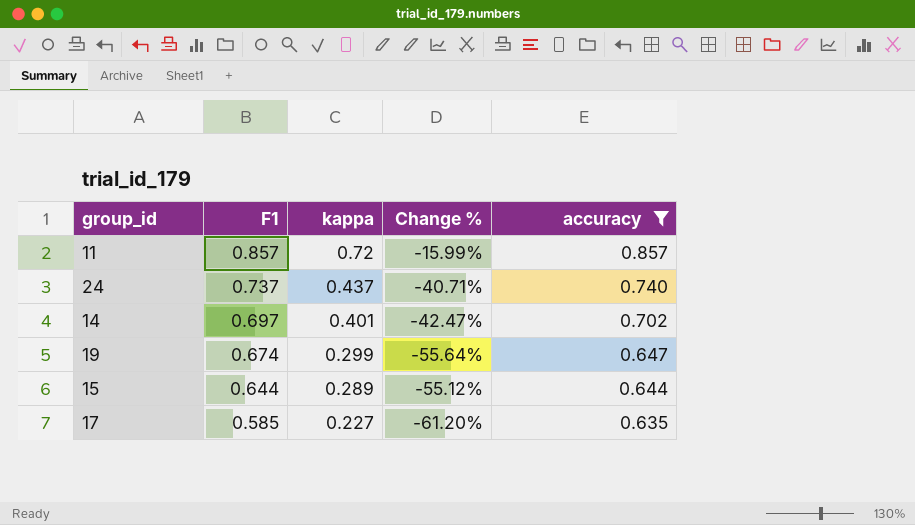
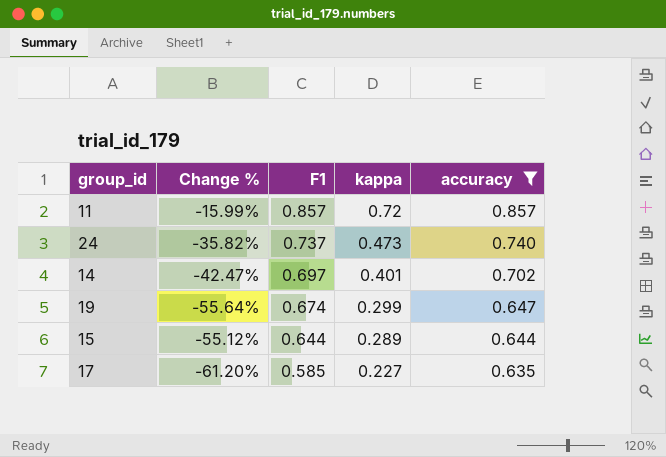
column Change % | position: 4 -> 2
24 | Change %: -40.71% -> -35.82%
24 | kappa: 0.437 -> 0.473

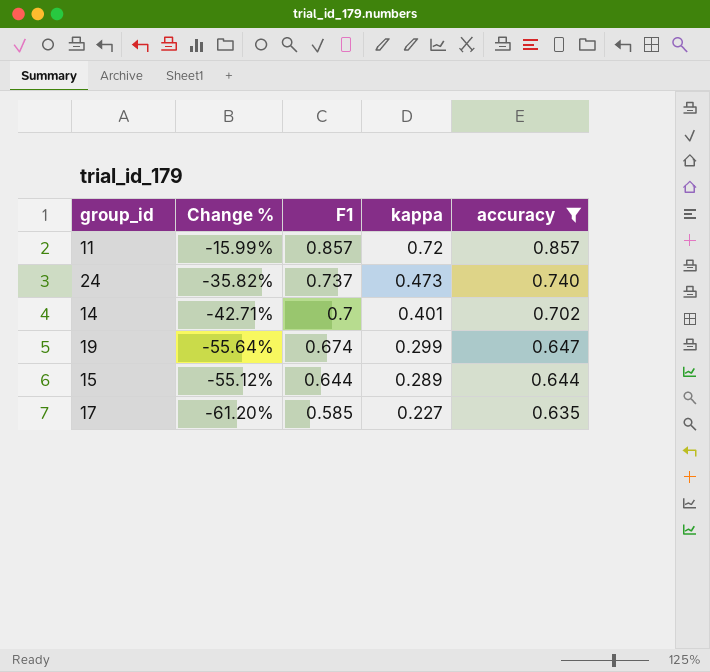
14 | Change %: -42.47% -> -42.71%
14 | F1: 0.697 -> 0.7

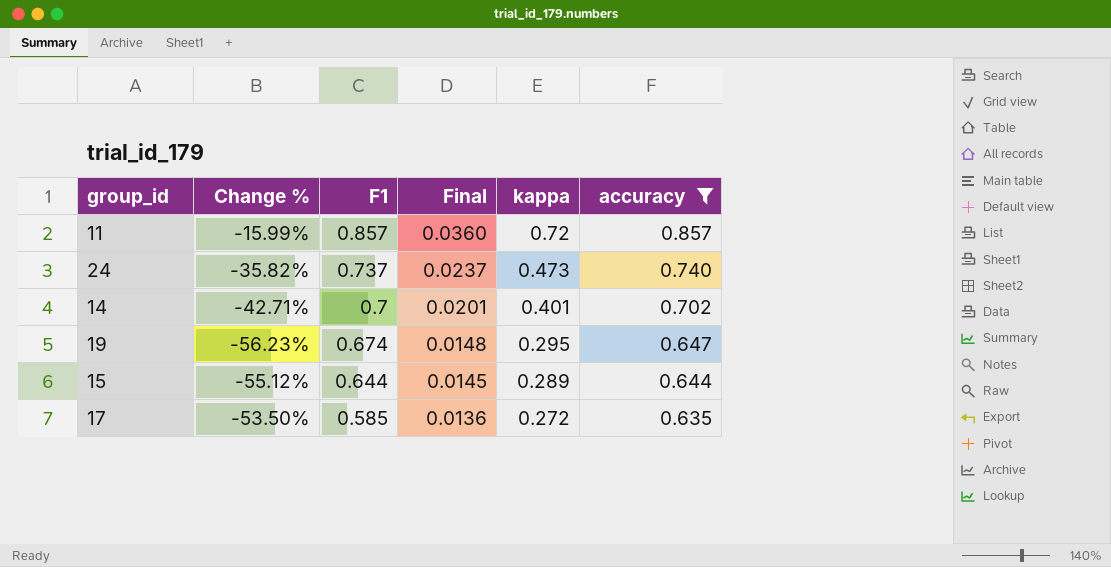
column Final | formula: none -> [kappa] * 0.05
19 | Change %: -55.64% -> -56.23%
19 | kappa: 0.299 -> 0.295
17 | Change %: -61.20% -> -53.50%
17 | kappa: 0.227 -> 0.272

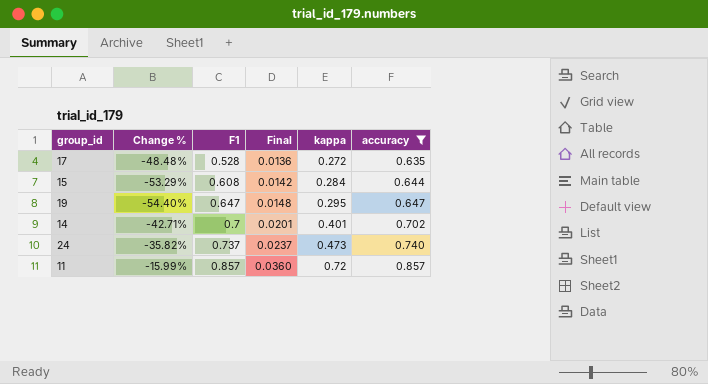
row order: F1 descending -> F1 ascending
17 | Change %: -53.50% -> -48.48%
17 | F1: 0.585 -> 0.528
15 | Change %: -55.12% -> -53.29%
15 | F1: 0.644 -> 0.608
15 | Final: 0.0145 -> 0.0142
15 | kappa: 0.289 -> 0.284
19 | Change %: -56.23% -> -54.40%
19 | F1: 0.674 -> 0.647

